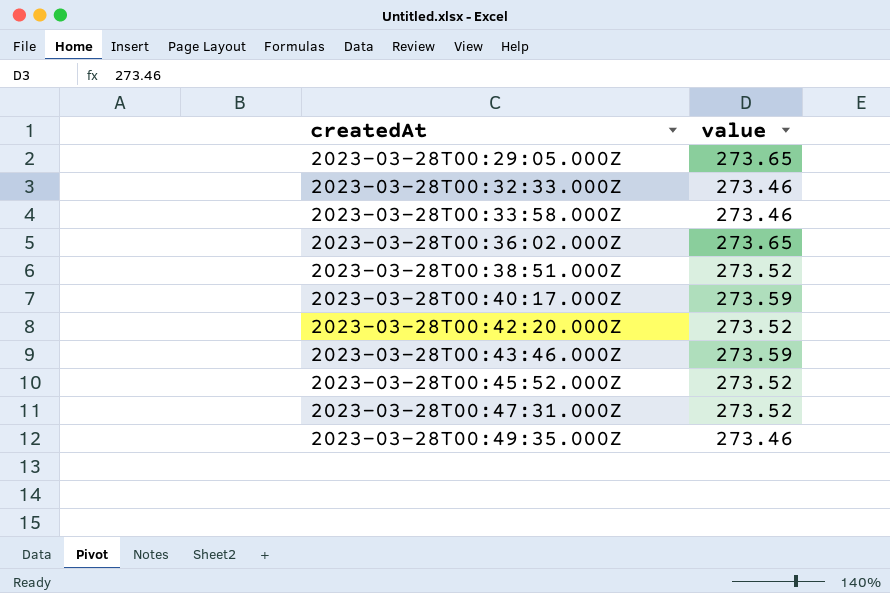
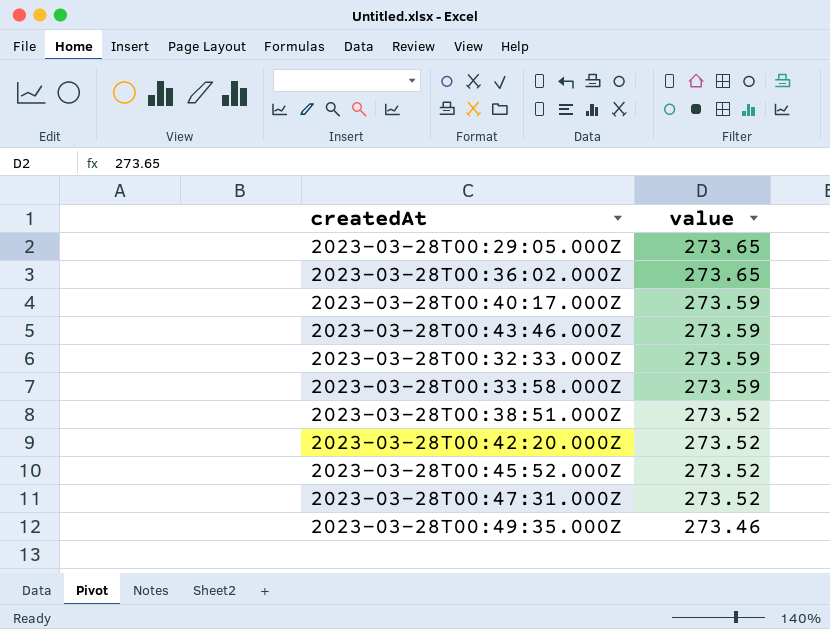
row order: createdAt ascending -> value descending
2023-03-28T00:32:33.000Z | value: 273.46 -> 273.59
2023-03-28T00:33:58.000Z | value: 273.46 -> 273.59

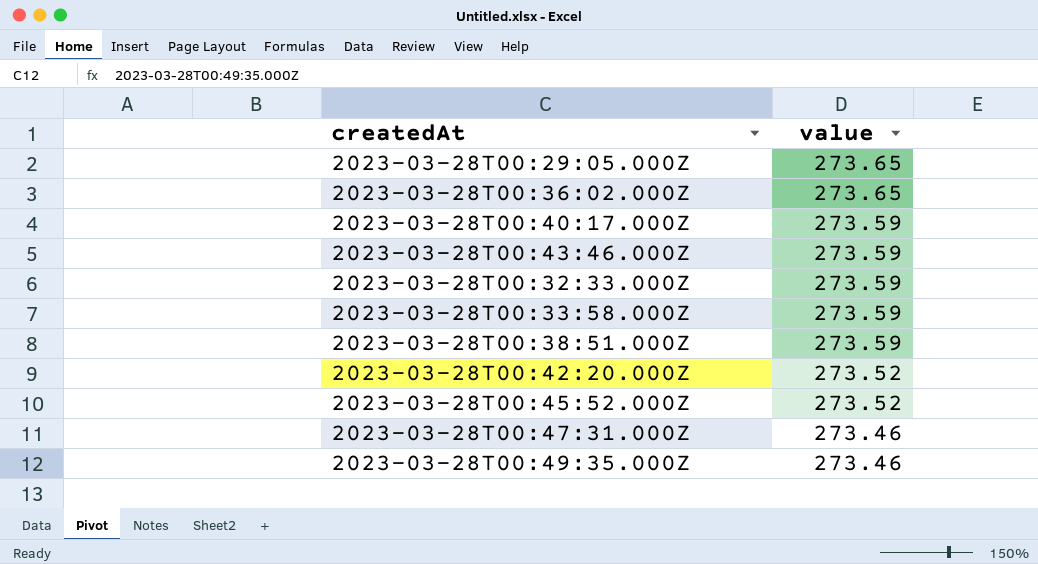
2023-03-28T00:38:51.000Z | value: 273.52 -> 273.59
2023-03-28T00:47:31.000Z | value: 273.52 -> 273.46

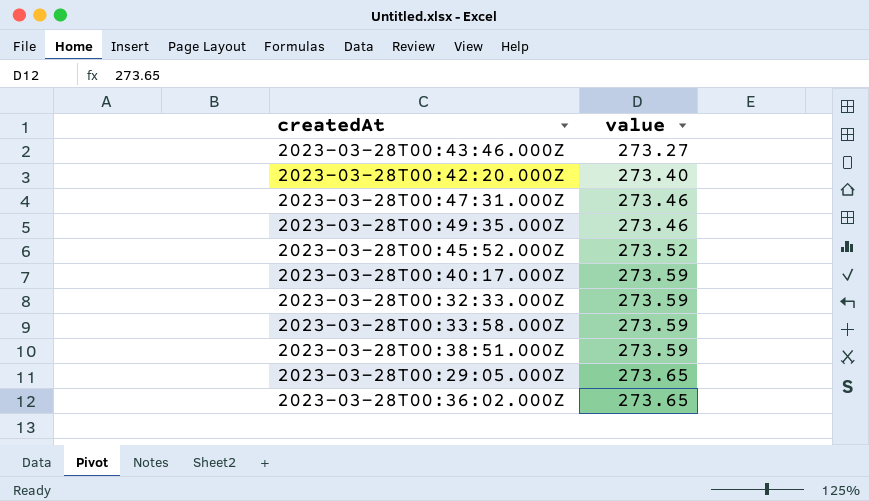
row order: value descending -> value ascending
2023-03-28T00:43:46.000Z | value: 273.59 -> 273.27
2023-03-28T00:42:20.000Z | value: 273.52 -> 273.40

